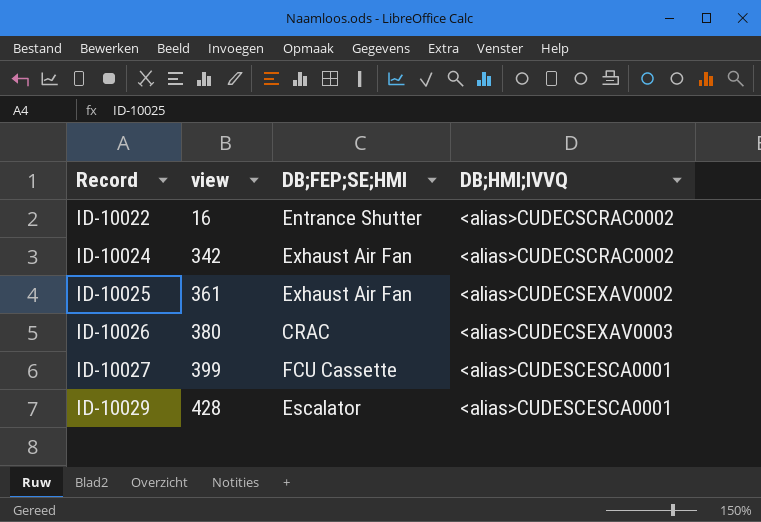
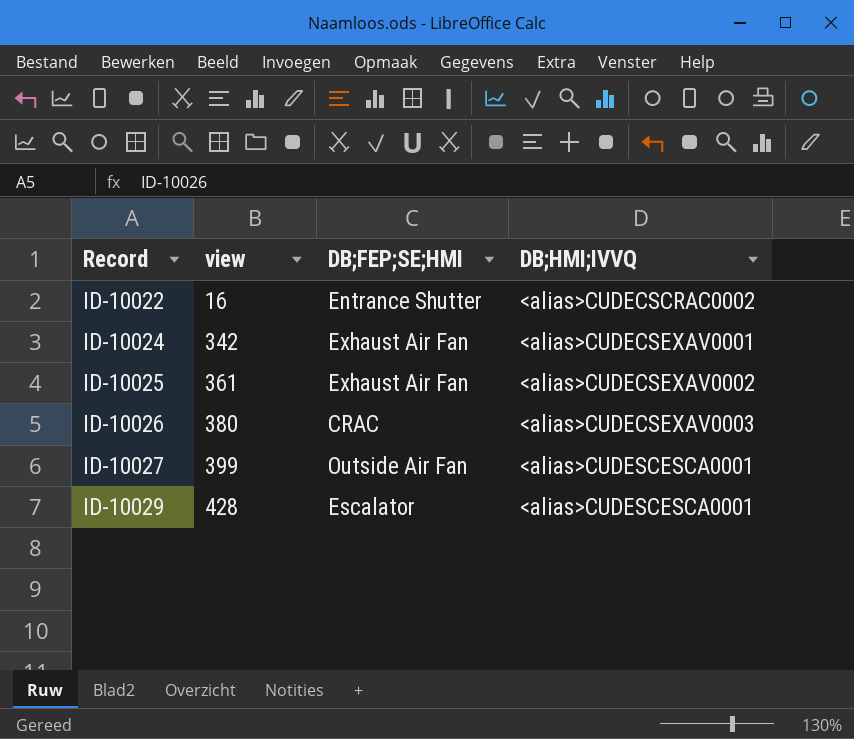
ID-10024 | DB;HMI;IVVQ: <alias>CUDECSCRAC0002 -> <alias>CUDECSEXAV0001
ID-10027 | DB;FEP;SE;HMI: FCU Cassette -> Outside Air Fan

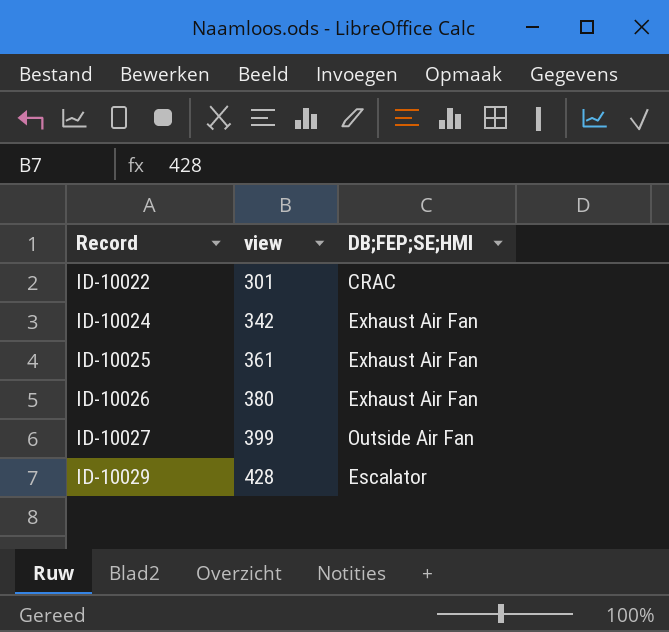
column DB;HMI;IVVQ | position: 4 -> none
ID-10022 | view: 16 -> 301
ID-10022 | DB;FEP;SE;HMI: Entrance Shutter -> CRAC
ID-10026 | DB;FEP;SE;HMI: CRAC -> Exhaust Air Fan

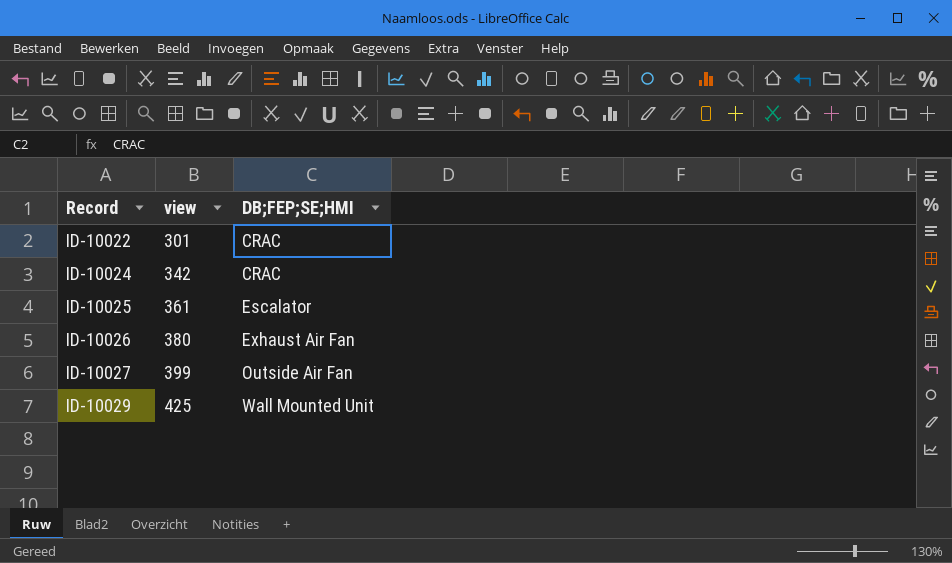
ID-10024 | DB;FEP;SE;HMI: Exhaust Air Fan -> CRAC
ID-10025 | DB;FEP;SE;HMI: Exhaust Air Fan -> Escalator
ID-10029 | view: 428 -> 425
ID-10029 | DB;FEP;SE;HMI: Escalator -> Wall Mounted Unit

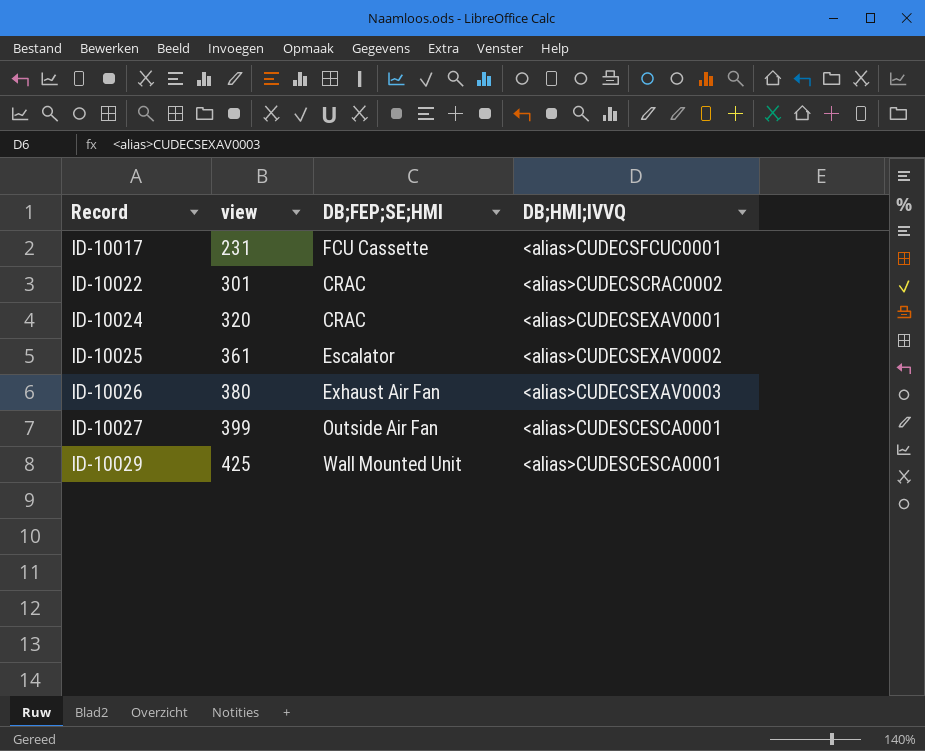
column DB;HMI;IVVQ | position: none -> 4
row ID-10017: none -> 231 | FCU Cassette | <alias>CUDECSFCUC0001
ID-10024 | view: 342 -> 320

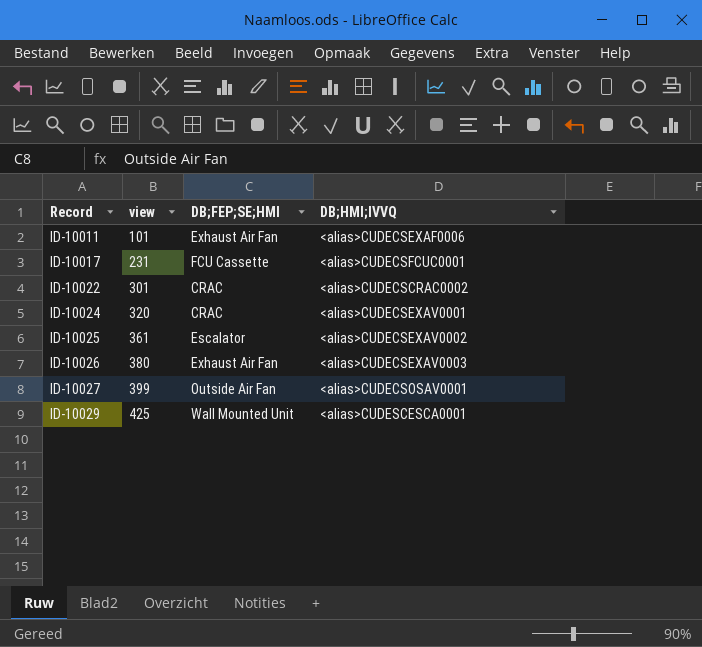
row ID-10011: none -> 101 | Exhaust Air Fan | <alias>CUDECSEXAF0006
ID-10027 | DB;HMI;IVVQ: <alias>CUDESCESCA0001 -> <alias>CUDECSOSAV0001

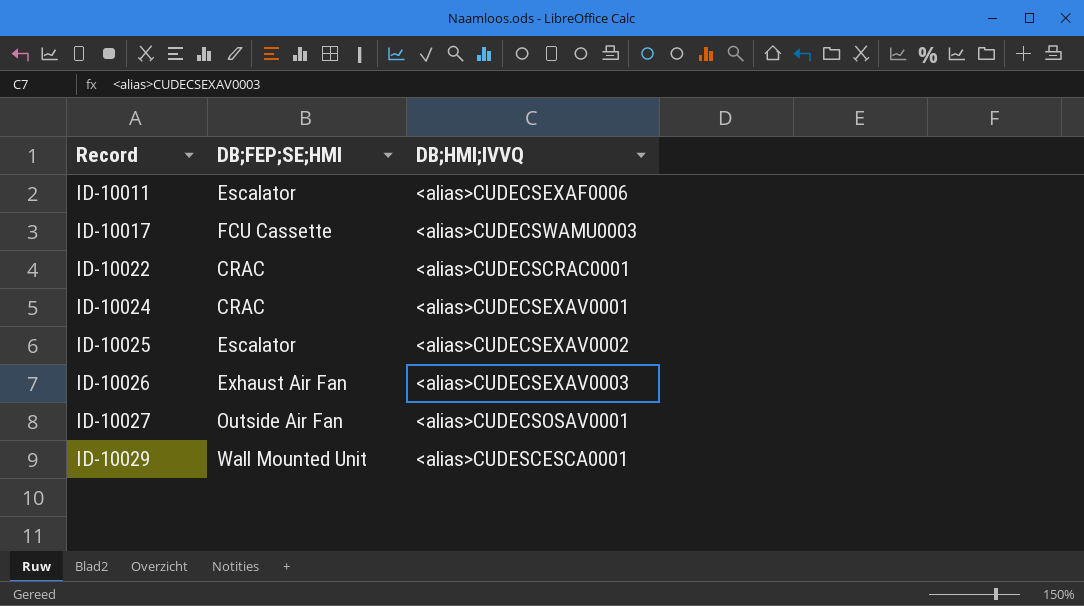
column view | position: 2 -> none
ID-10011 | DB;FEP;SE;HMI: Exhaust Air Fan -> Escalator
ID-10017 | DB;HMI;IVVQ: <alias>CUDECSFCUC0001 -> <alias>CUDECSWAMU0003
ID-10022 | DB;HMI;IVVQ: <alias>CUDECSCRAC0002 -> <alias>CUDECSCRAC0001

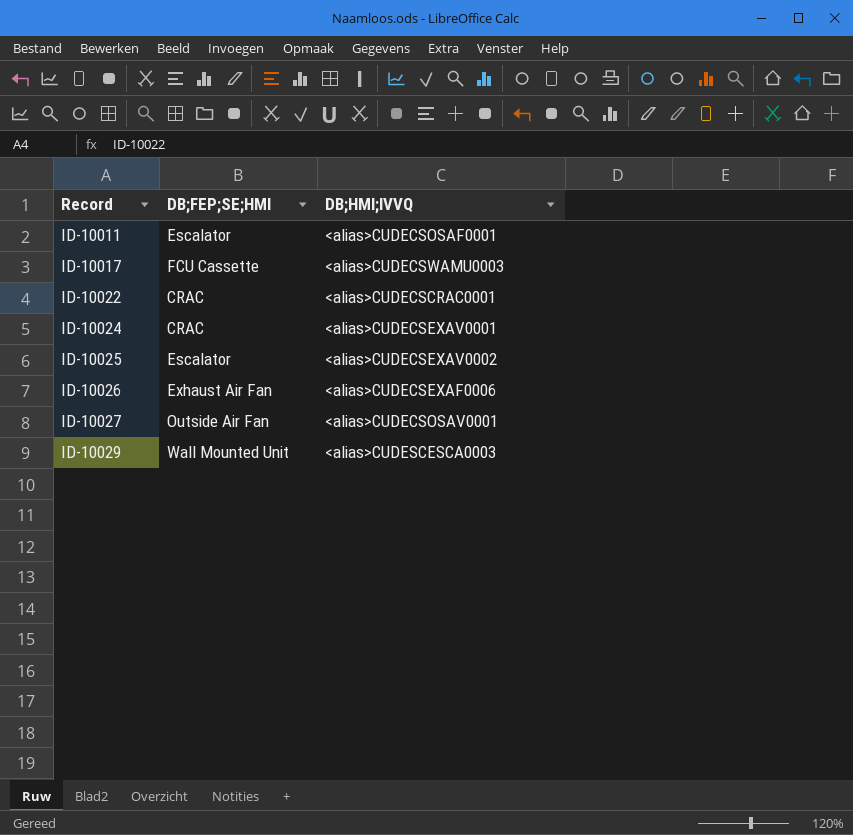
ID-10011 | DB;HMI;IVVQ: <alias>CUDECSEXAF0006 -> <alias>CUDECSOSAF0001
ID-10026 | DB;HMI;IVVQ: <alias>CUDECSEXAV0003 -> <alias>CUDECSEXAF0006
ID-10029 | DB;HMI;IVVQ: <alias>CUDESCESCA0001 -> <alias>CUDESCESCA0003

